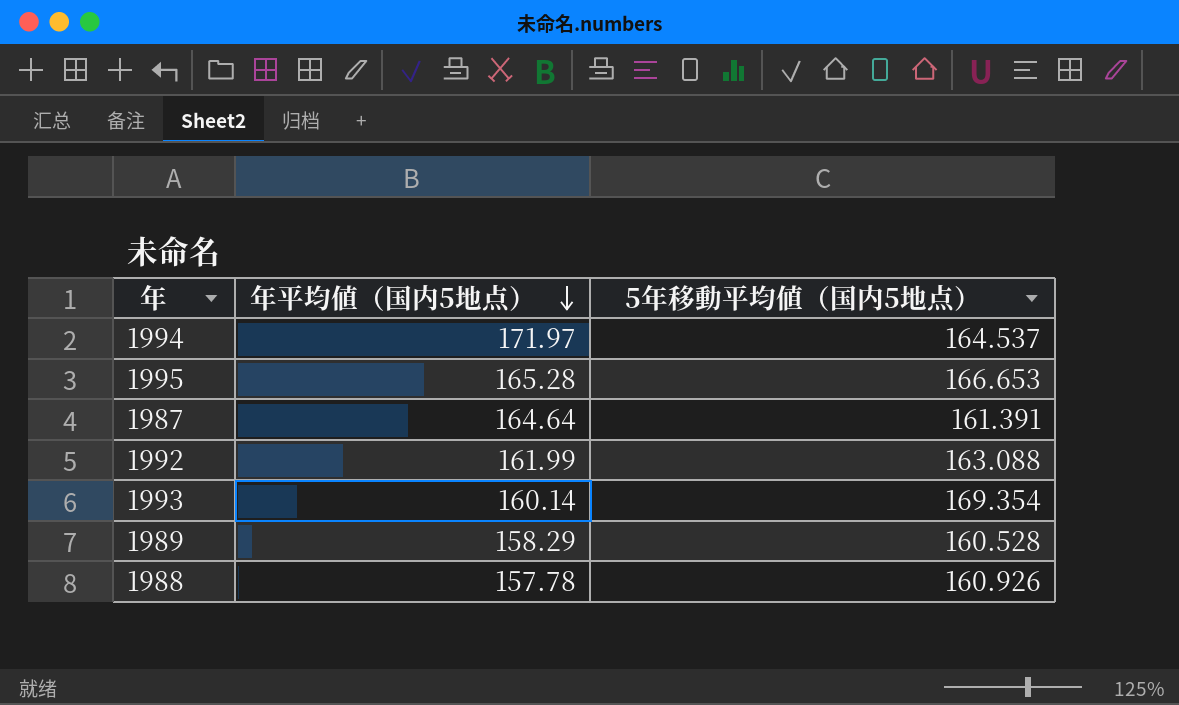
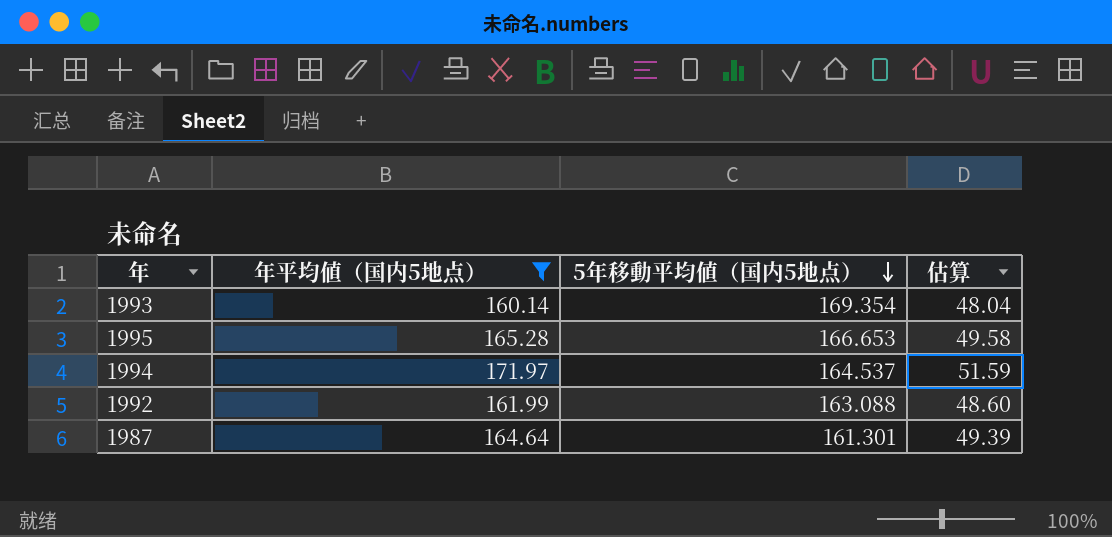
filter: none -> 年平均値（国内5地点） >= 160.14
row order: 年平均値（国内5地点） descending -> 5年移動平均値（国内5地点） descending
column 估算 | formula: none -> [年平均値（国内5地点）] * 0.3
1987 | 5年移動平均値（国内5地点）: 161.391 -> 161.301

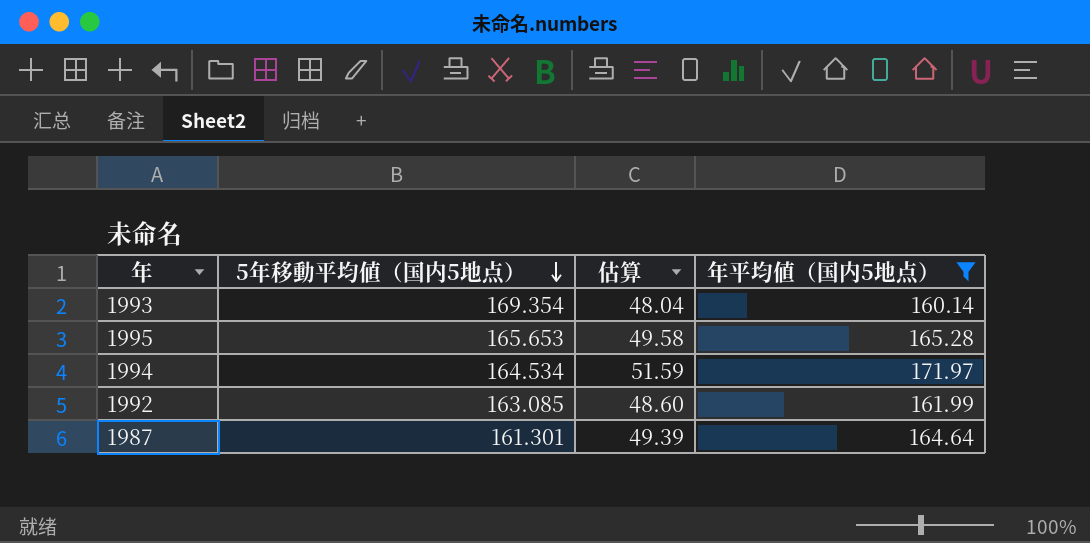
column 年平均値（国内5地点） | position: 2 -> 4
1995 | 5年移動平均値（国内5地点）: 166.653 -> 165.653
1994 | 5年移動平均値（国内5地点）: 164.537 -> 164.534
1992 | 5年移動平均値（国内5地点）: 163.088 -> 163.085

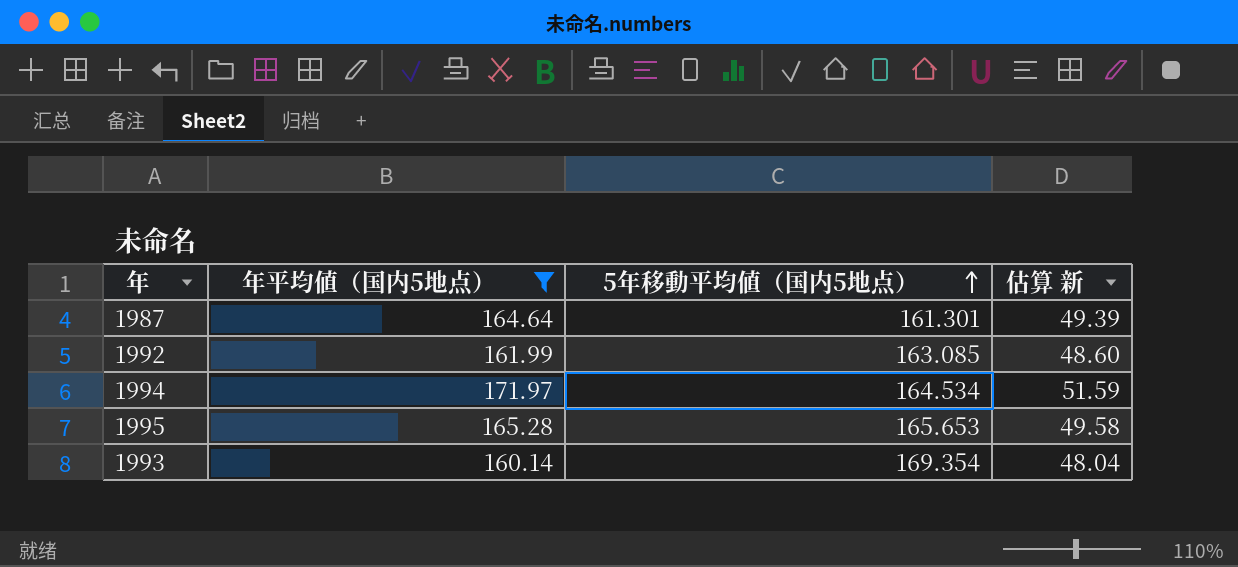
row order: 5年移動平均値（国内5地点） descending -> 5年移動平均値（国内5地点） ascending
column 年平均値（国内5地点） | position: 4 -> 2
column name: 估算 -> 估算 新

